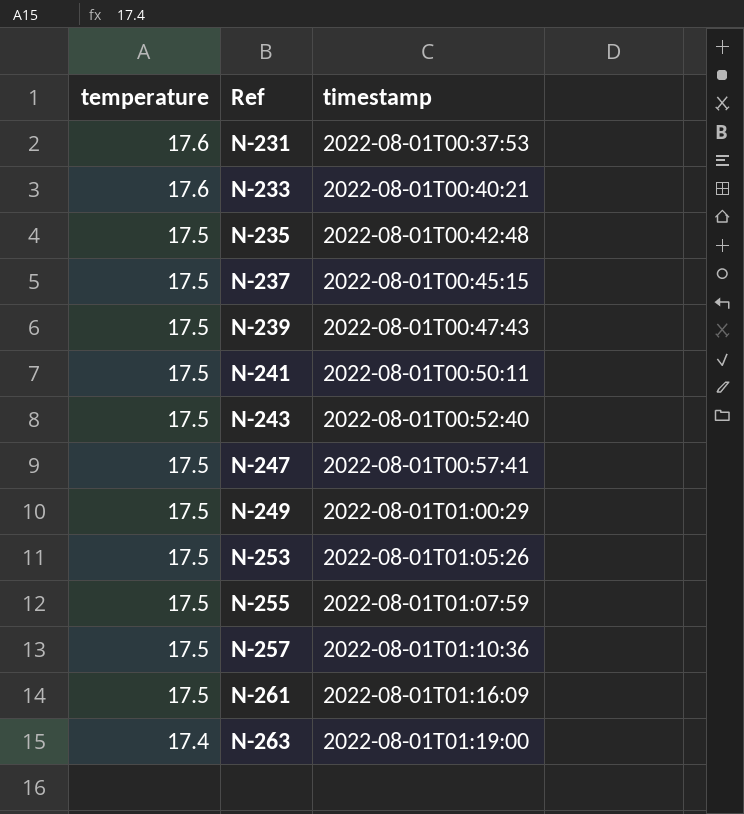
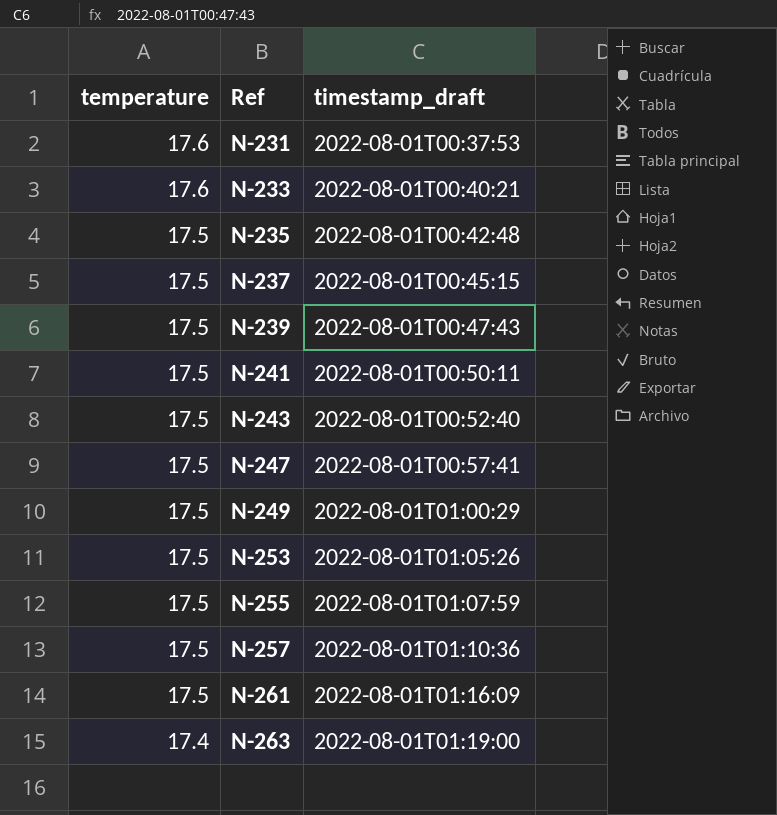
column name: timestamp -> timestamp_draft

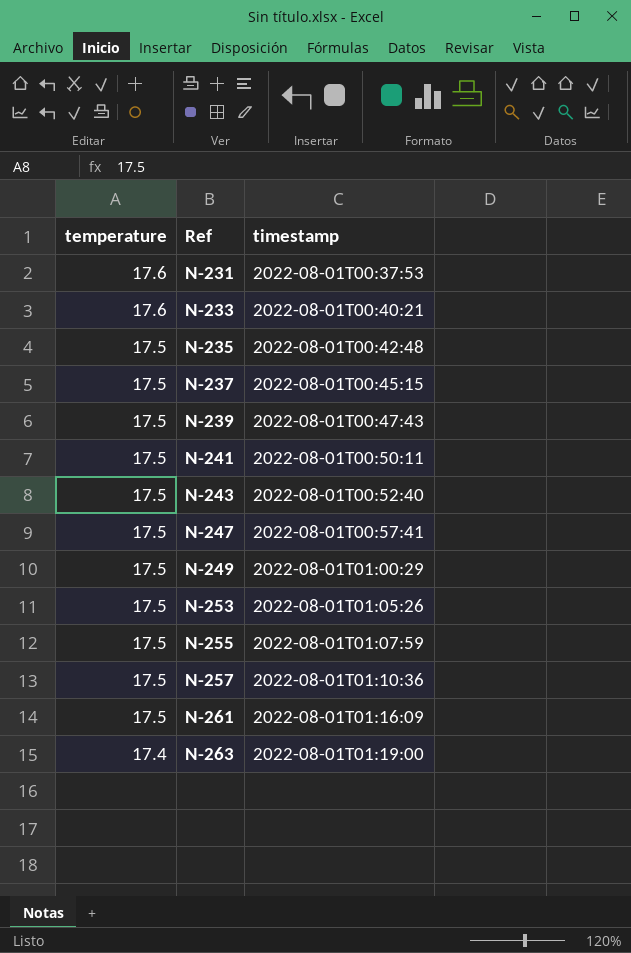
column name: timestamp_draft -> timestamp

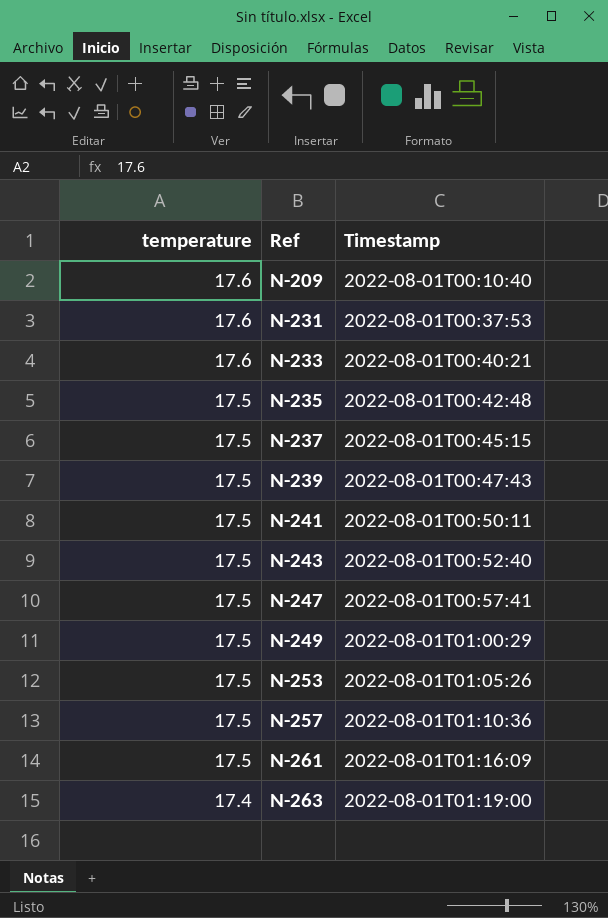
column name: timestamp -> Timestamp
row N-255: 17.5 | 2022-08-01T01:07:59 -> none
row N-209: none -> 17.6 | 2022-08-01T00:10:40

